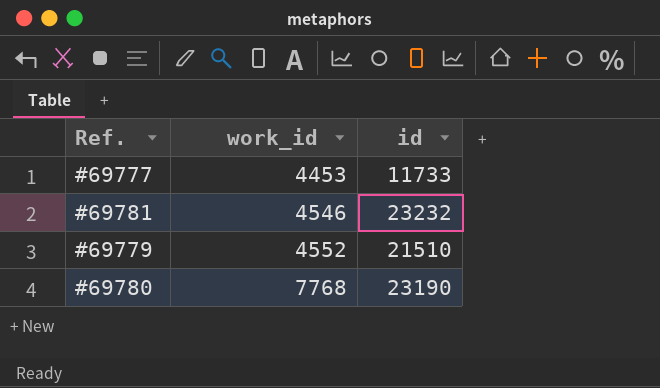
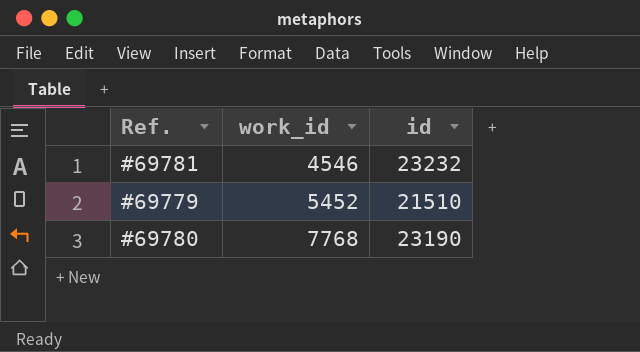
row #69777: 4453 | 11733 -> none
#69779 | work_id: 4552 -> 5452

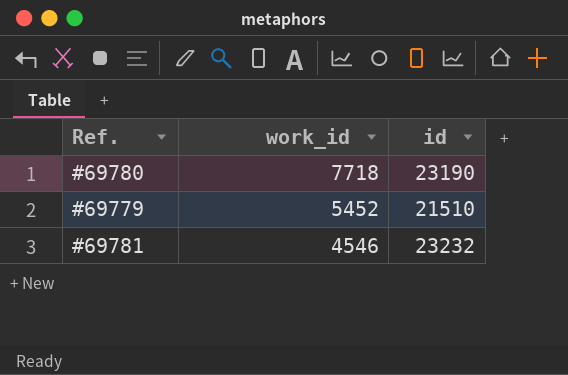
row order: work_id ascending -> work_id descending
#69780 | work_id: 7768 -> 7718

